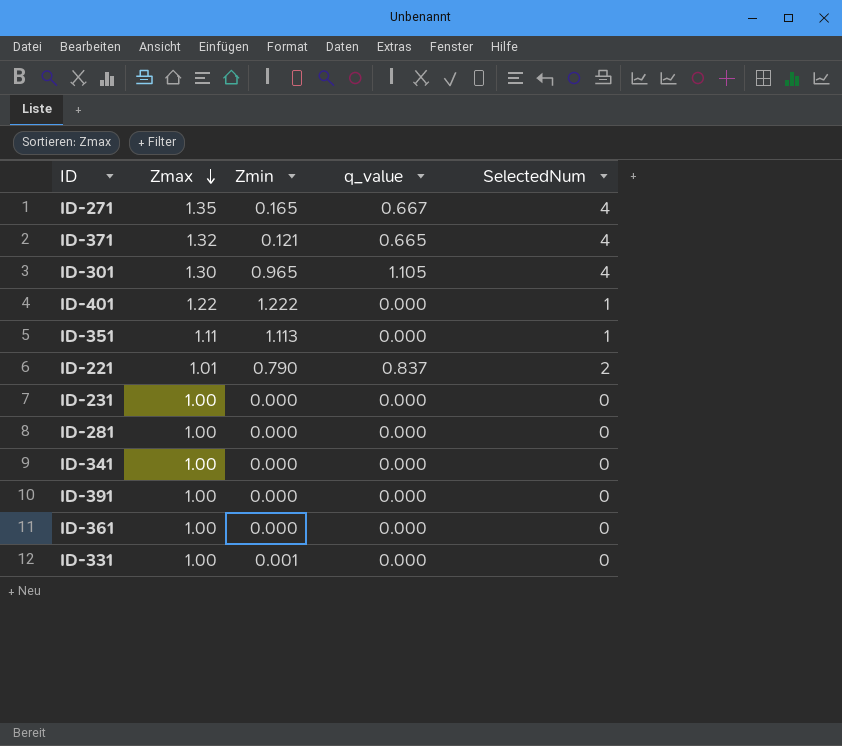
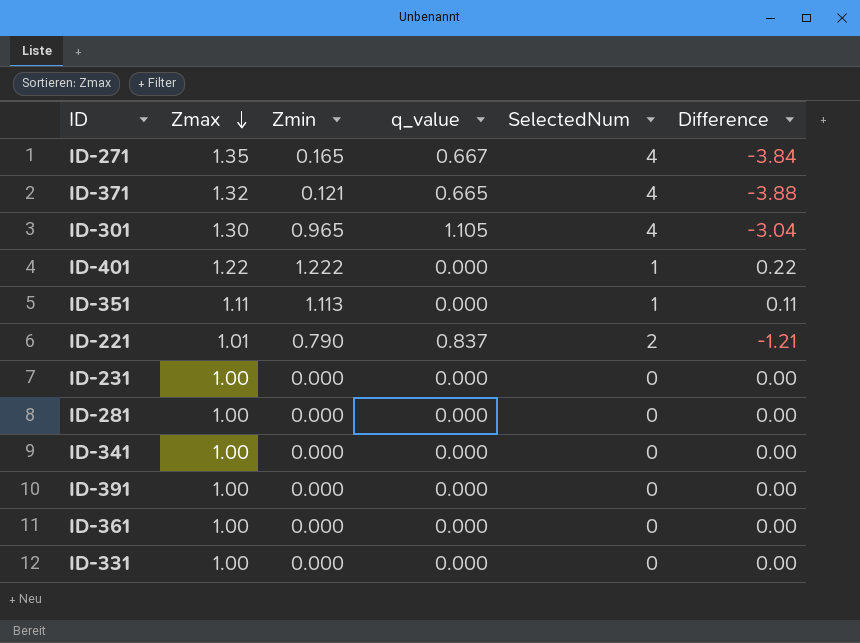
column Difference | formula: none -> [Zmin] - [SelectedNum]
ID-331 | Zmin: 0.001 -> 0.000

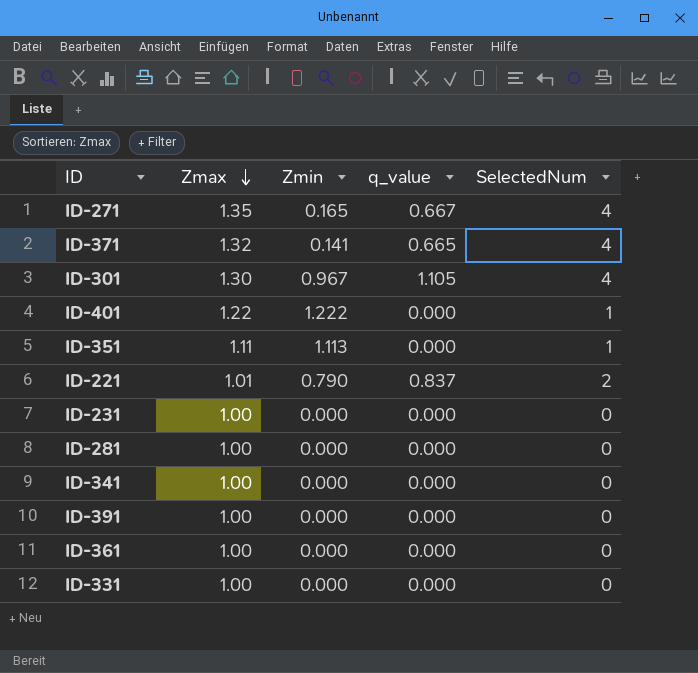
column Difference | formula: [Zmin] - [SelectedNum] -> none
ID-371 | Zmin: 0.121 -> 0.141
ID-301 | Zmin: 0.965 -> 0.967

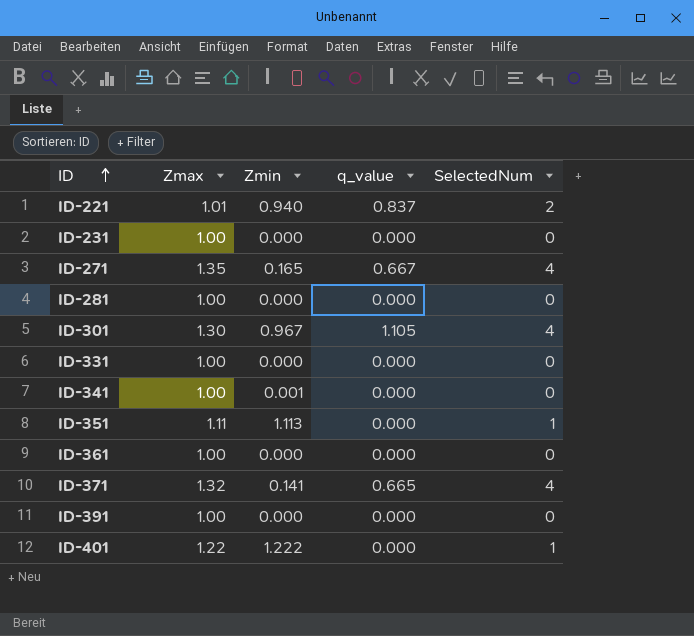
row order: Zmax descending -> ID ascending
ID-221 | Zmin: 0.790 -> 0.940
ID-341 | Zmin: 0.000 -> 0.001

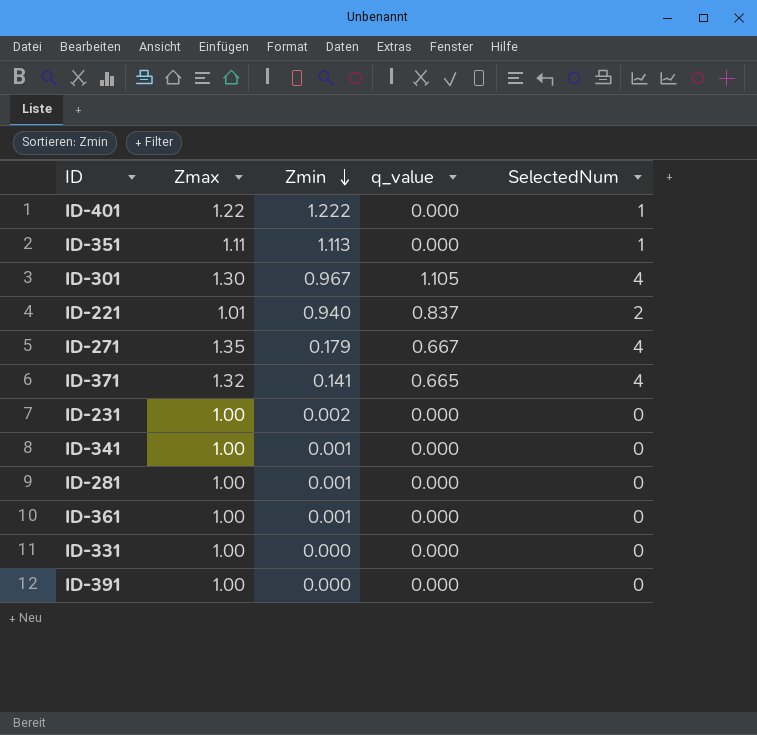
row order: ID ascending -> Zmin descending
ID-271 | Zmin: 0.165 -> 0.179
ID-231 | Zmin: 0.000 -> 0.002
ID-281 | Zmin: 0.000 -> 0.001
ID-361 | Zmin: 0.000 -> 0.001

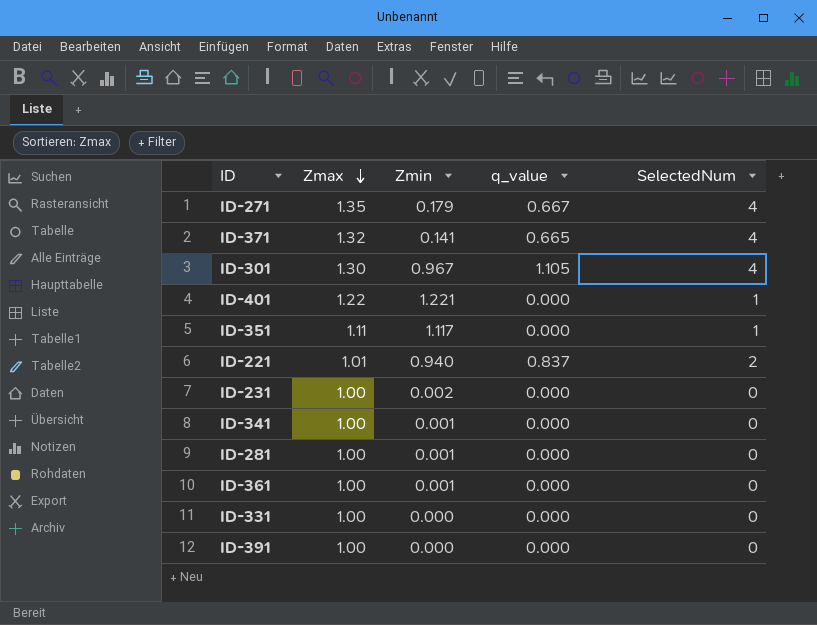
row order: Zmin descending -> Zmax descending
ID-401 | Zmin: 1.222 -> 1.221
ID-351 | Zmin: 1.113 -> 1.117

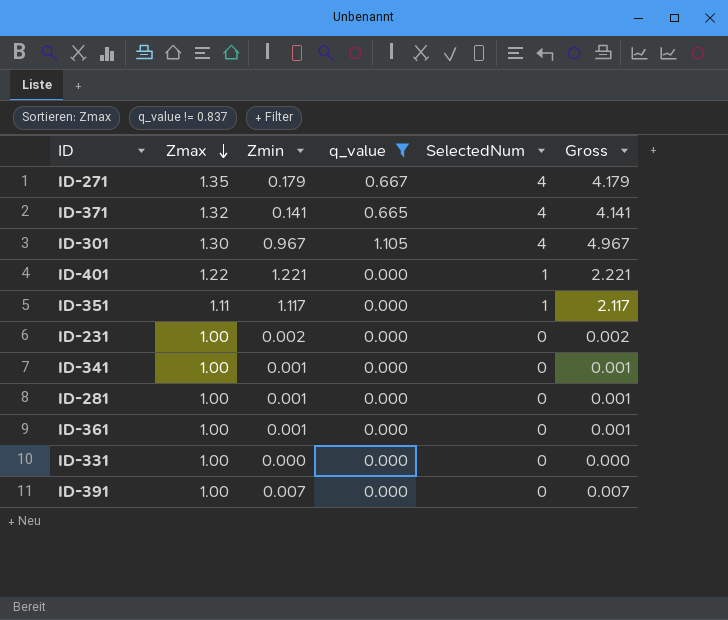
filter: none -> q_value != 0.837
column Gross | formula: none -> [Zmin] + [SelectedNum]
ID-391 | Zmin: 0.000 -> 0.007

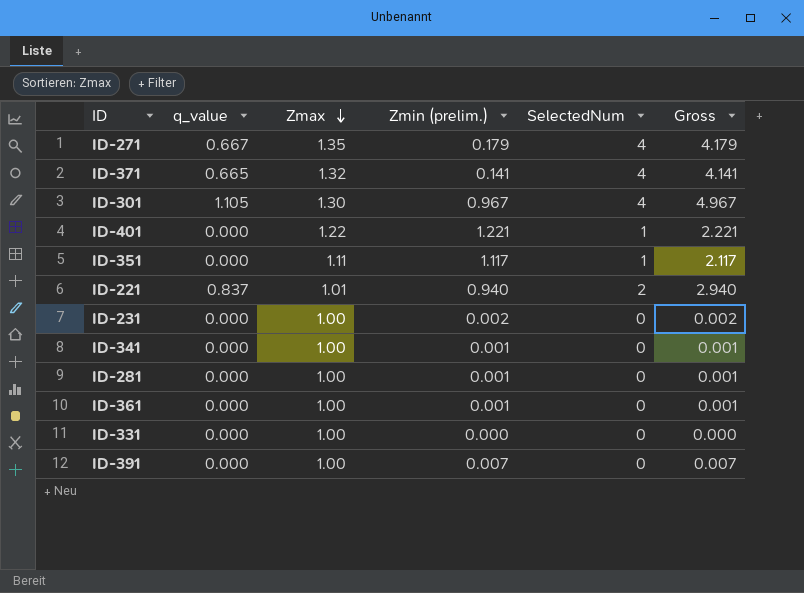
filter: q_value != 0.837 -> none
column q_value | position: 4 -> 2
column name: Zmin -> Zmin (prelim.)

